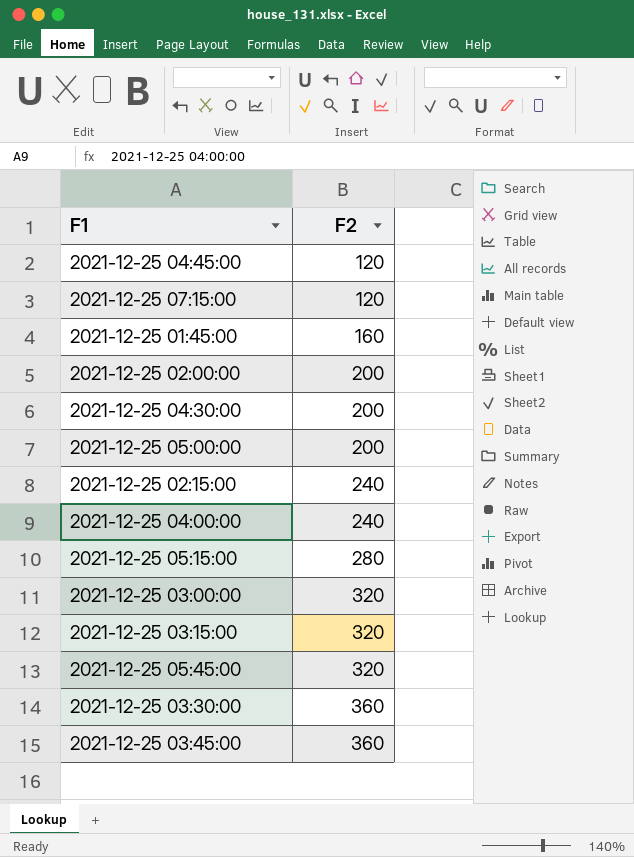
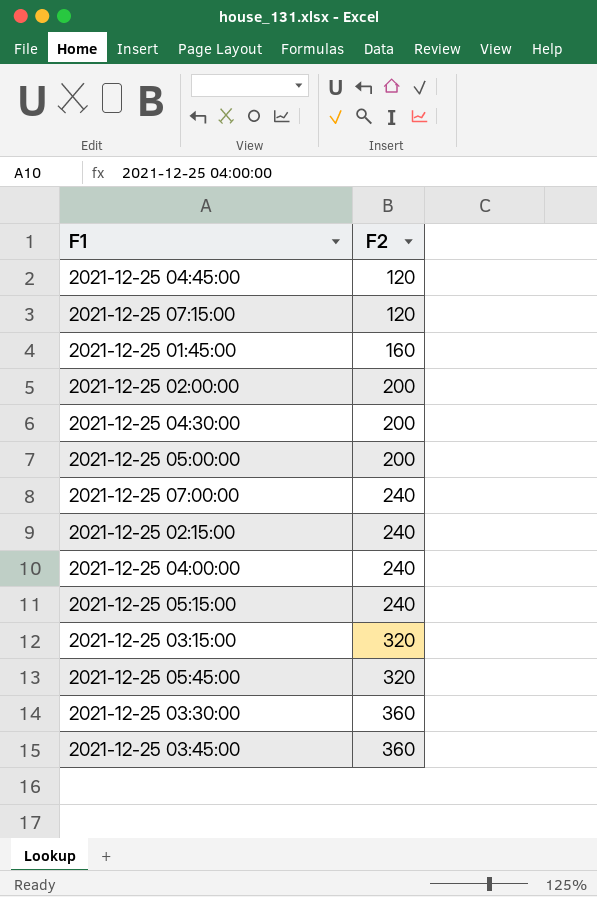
row 2021-12-25 03:00:00: 320 -> none
row 2021-12-25 07:00:00: none -> 240
2021-12-25 05:15:00 | F2: 280 -> 240

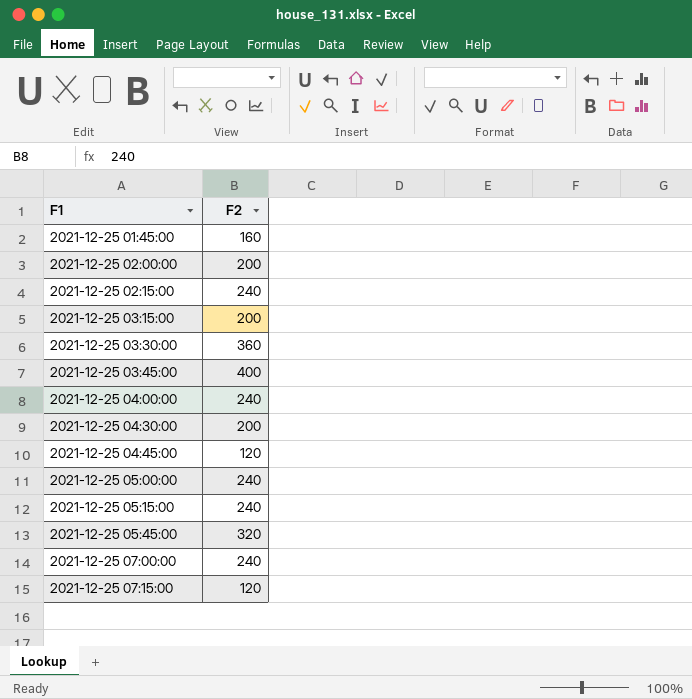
row order: F2 ascending -> F1 ascending
2021-12-25 03:15:00 | F2: 320 -> 200
2021-12-25 03:45:00 | F2: 360 -> 400
2021-12-25 05:00:00 | F2: 200 -> 240

